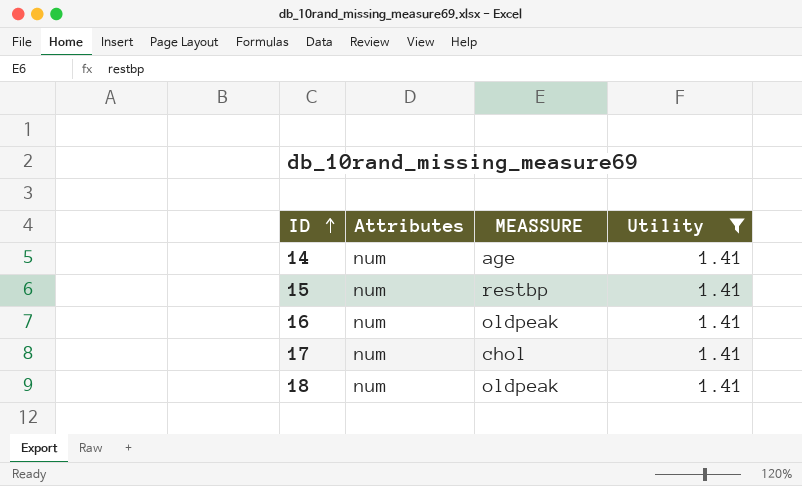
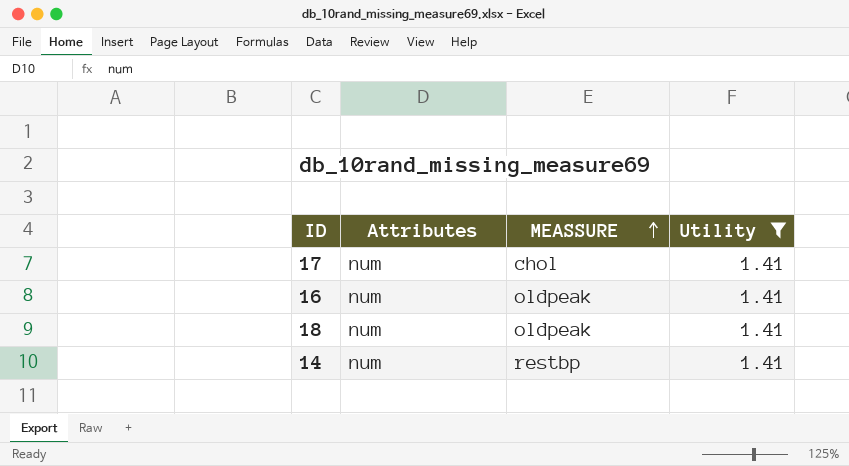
row order: ID ascending -> MEASSURE ascending
row 15: num | restbp | 1.41 -> none
14 | MEASSURE: age -> restbp

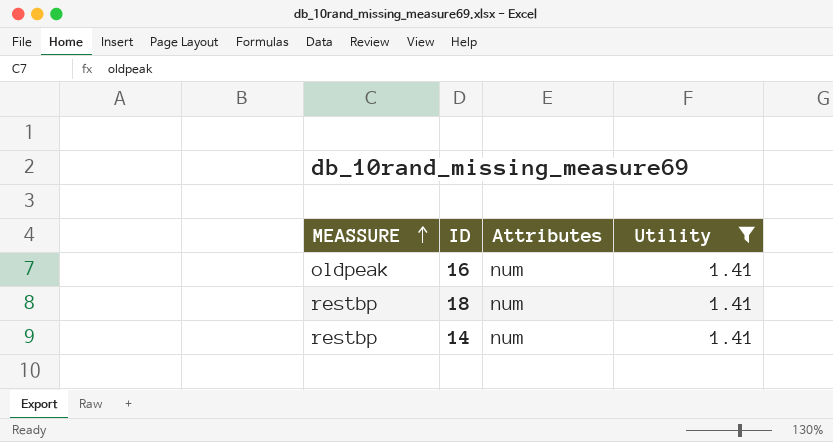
column MEASSURE | position: 3 -> 1
row 17: num | chol | 1.41 -> none
18 | MEASSURE: oldpeak -> restbp

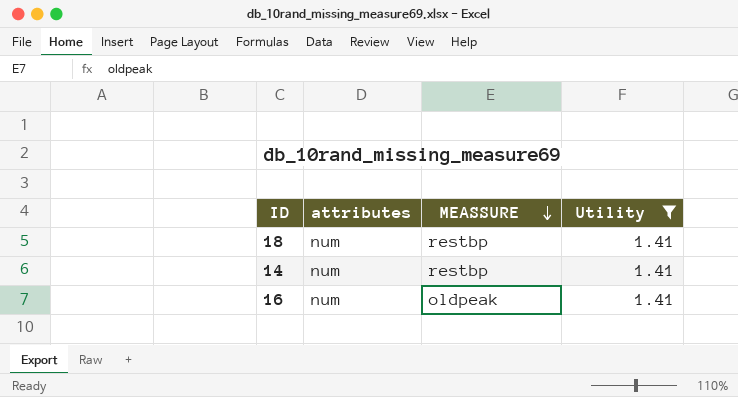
row order: MEASSURE ascending -> MEASSURE descending
column name: Attributes -> attributes
column MEASSURE | position: 1 -> 3

